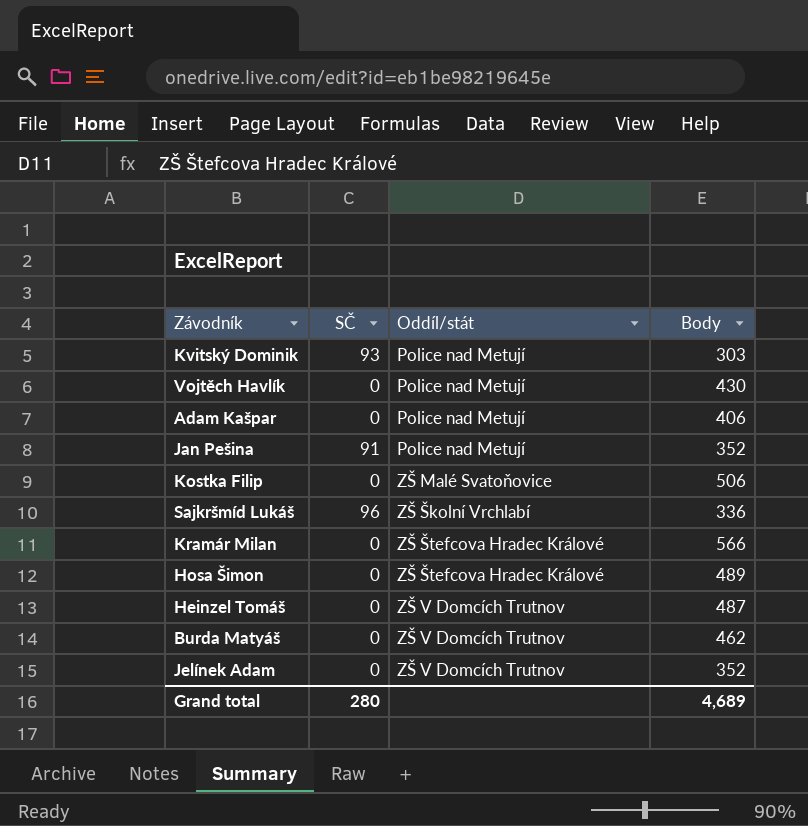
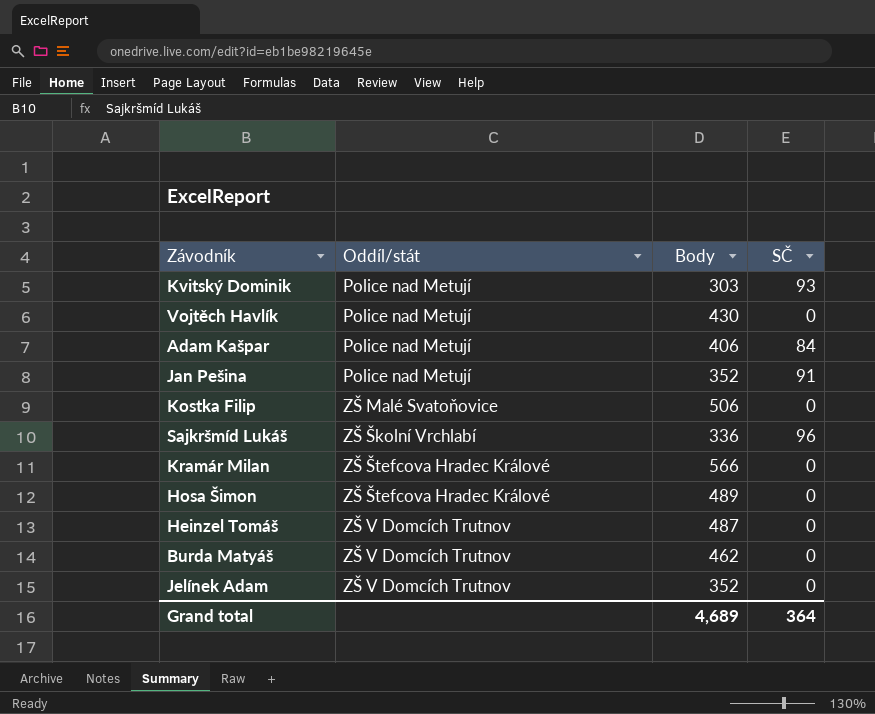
column SČ | position: 2 -> 4
Adam Kašpar | SČ: 0 -> 84
Grand total | SČ: 280 -> 364

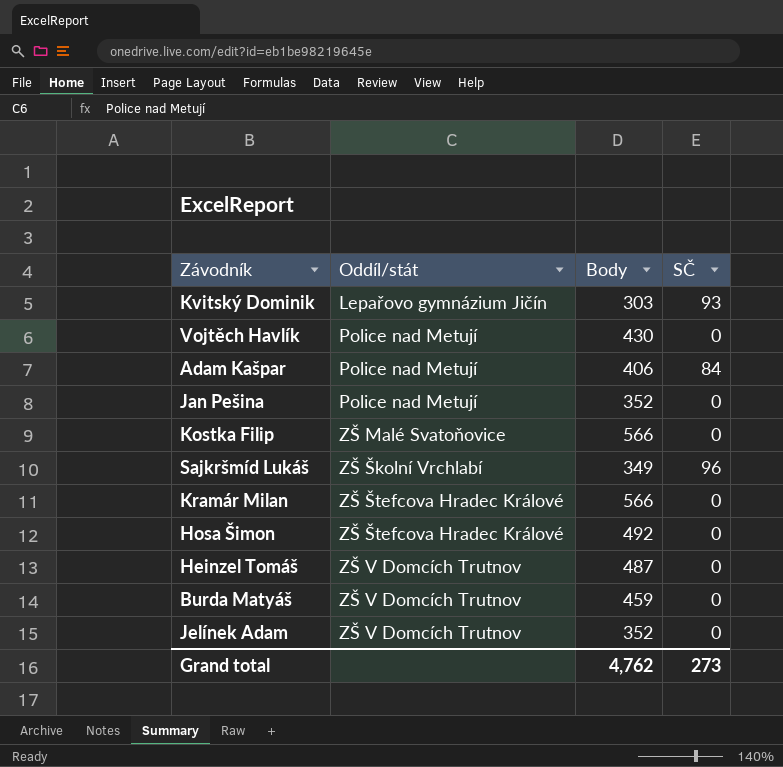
Kvitský Dominik | Oddíl/stát: Police nad Metují -> Lepařovo gymnázium Jičín
Jan Pešina | SČ: 91 -> 0
Kostka Filip | Body: 506 -> 566
Sajkršmíd Lukáš | Body: 336 -> 349
Hosa Šimon | Body: 489 -> 492
Burda Matyáš | Body: 462 -> 459
Grand total | Body: 4,689 -> 4,762
Grand total | SČ: 364 -> 273

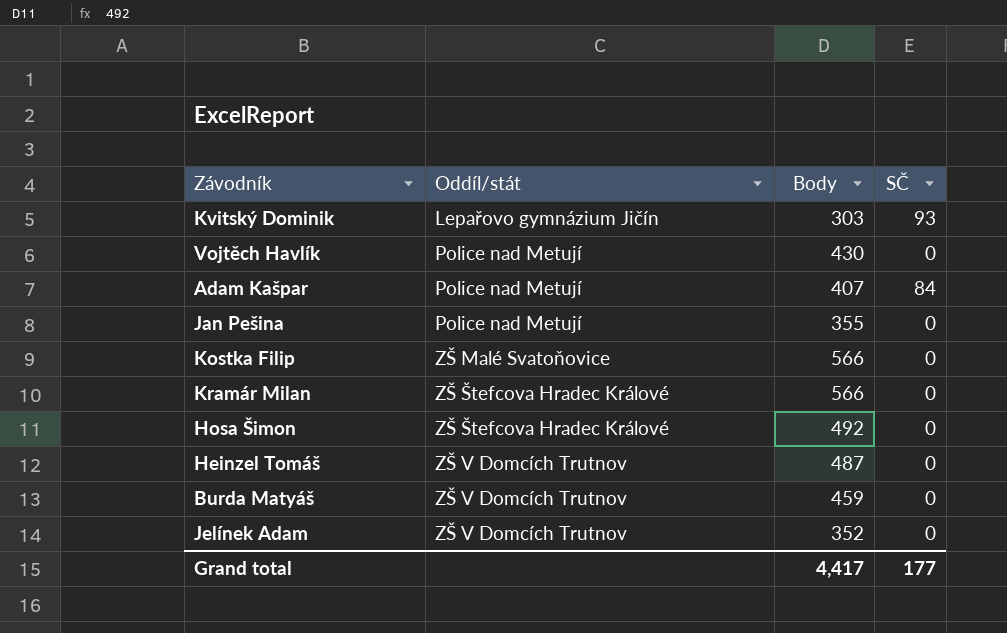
row Sajkršmíd Lukáš: ZŠ Školní Vrchlabí | 349 | 96 -> none
Adam Kašpar | Body: 406 -> 407
Jan Pešina | Body: 352 -> 355
Grand total | Body: 4,762 -> 4,417
Grand total | SČ: 273 -> 177

